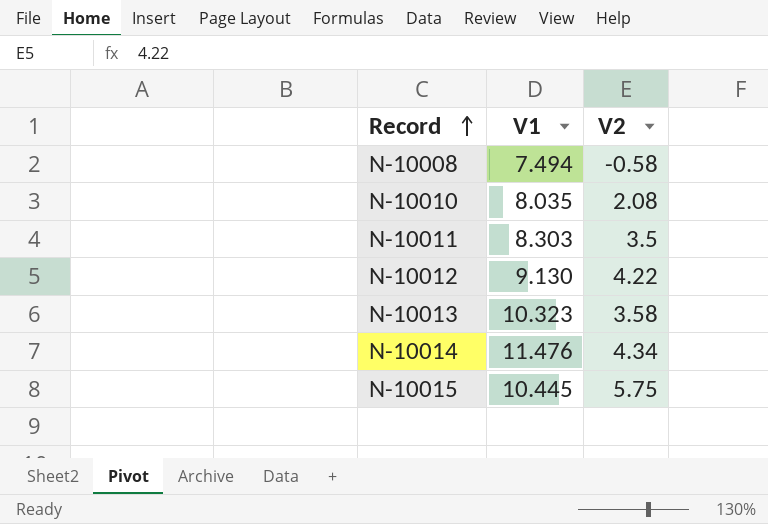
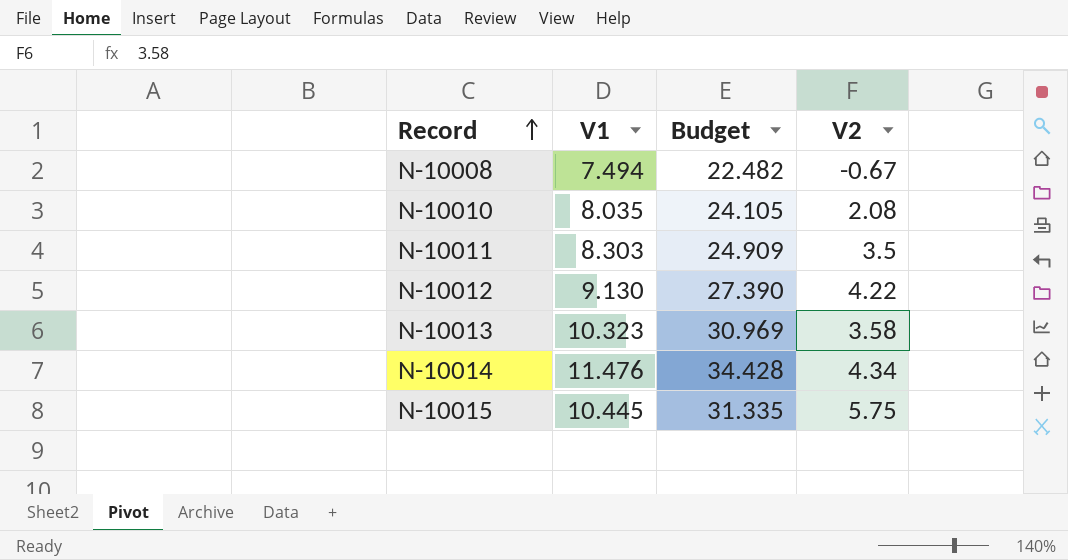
column Budget | formula: none -> [V1] * 3
N-10008 | V2: -0.58 -> -0.67

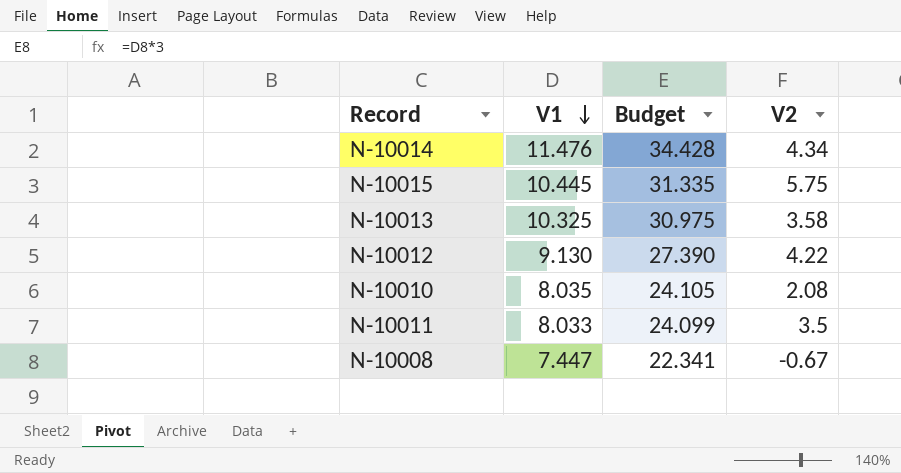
row order: Record ascending -> V1 descending
N-10013 | V1: 10.323 -> 10.325
N-10013 | Budget: 30.969 -> 30.975
N-10011 | V1: 8.303 -> 8.033
N-10011 | Budget: 24.909 -> 24.099
N-10008 | V1: 7.494 -> 7.447
N-10008 | Budget: 22.482 -> 22.341

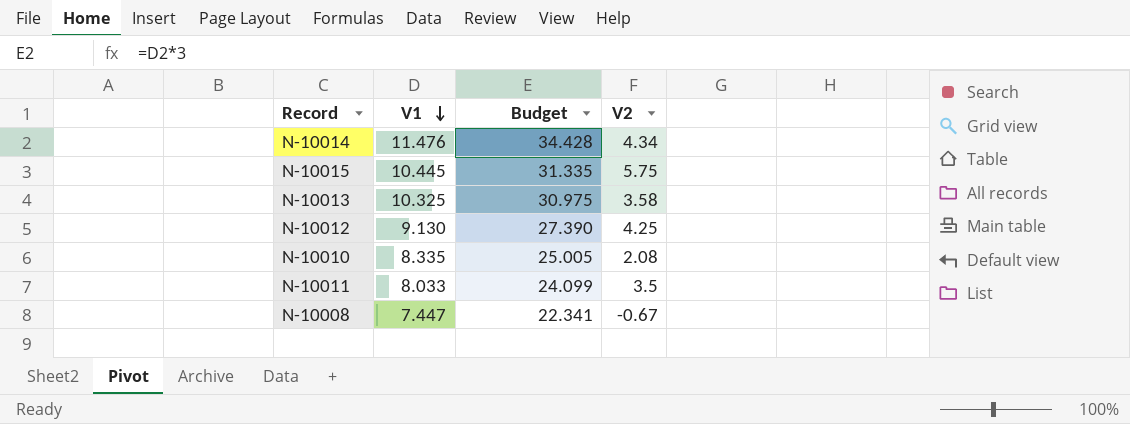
N-10012 | V2: 4.22 -> 4.25
N-10010 | V1: 8.035 -> 8.335
N-10010 | Budget: 24.105 -> 25.005

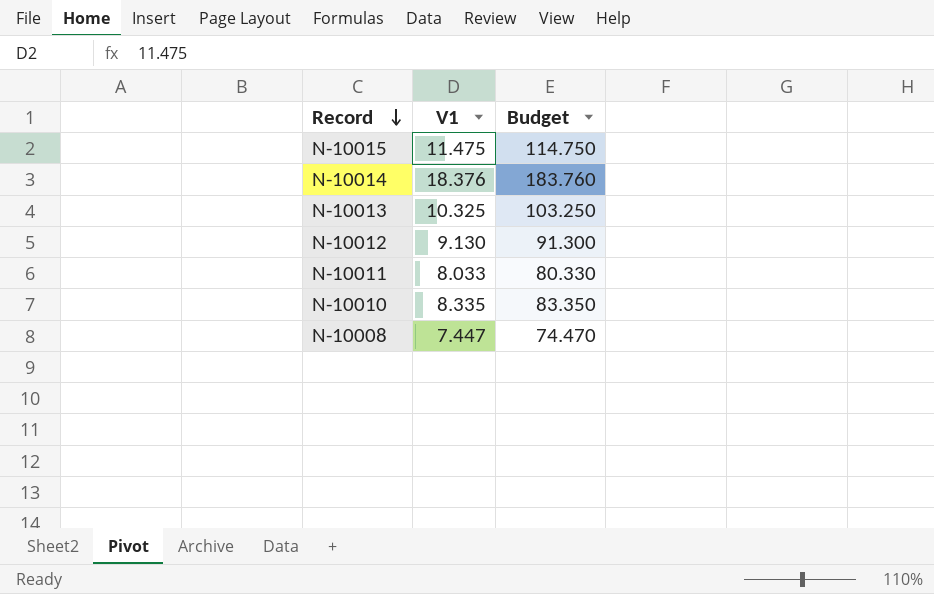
row order: V1 descending -> Record descending
column V2 | position: 4 -> none
column Budget | formula: [V1] * 3 -> [V1] * 10
N-10015 | V1: 10.445 -> 11.475
N-10014 | V1: 11.476 -> 18.376

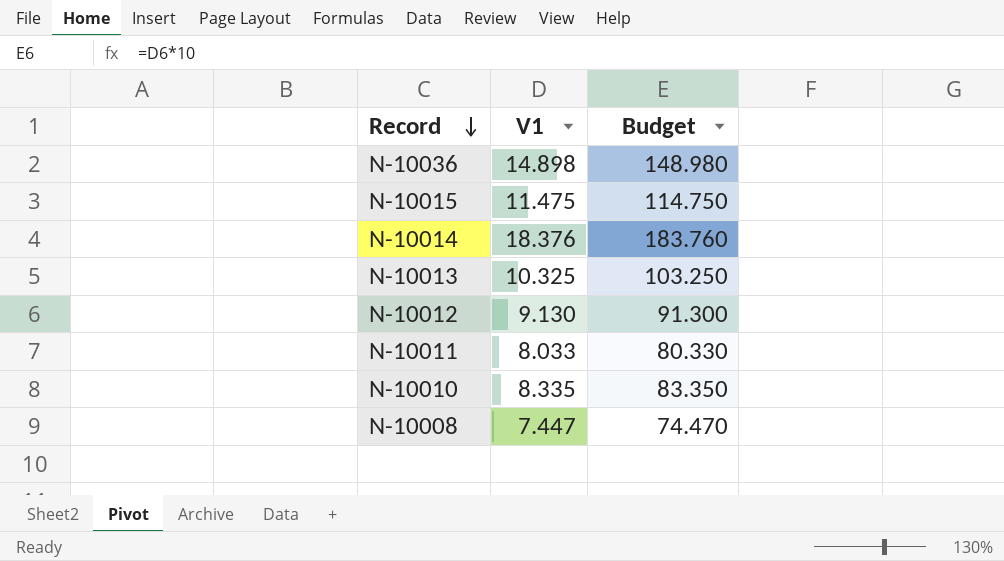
row N-10036: none -> 14.898 | 148.980

